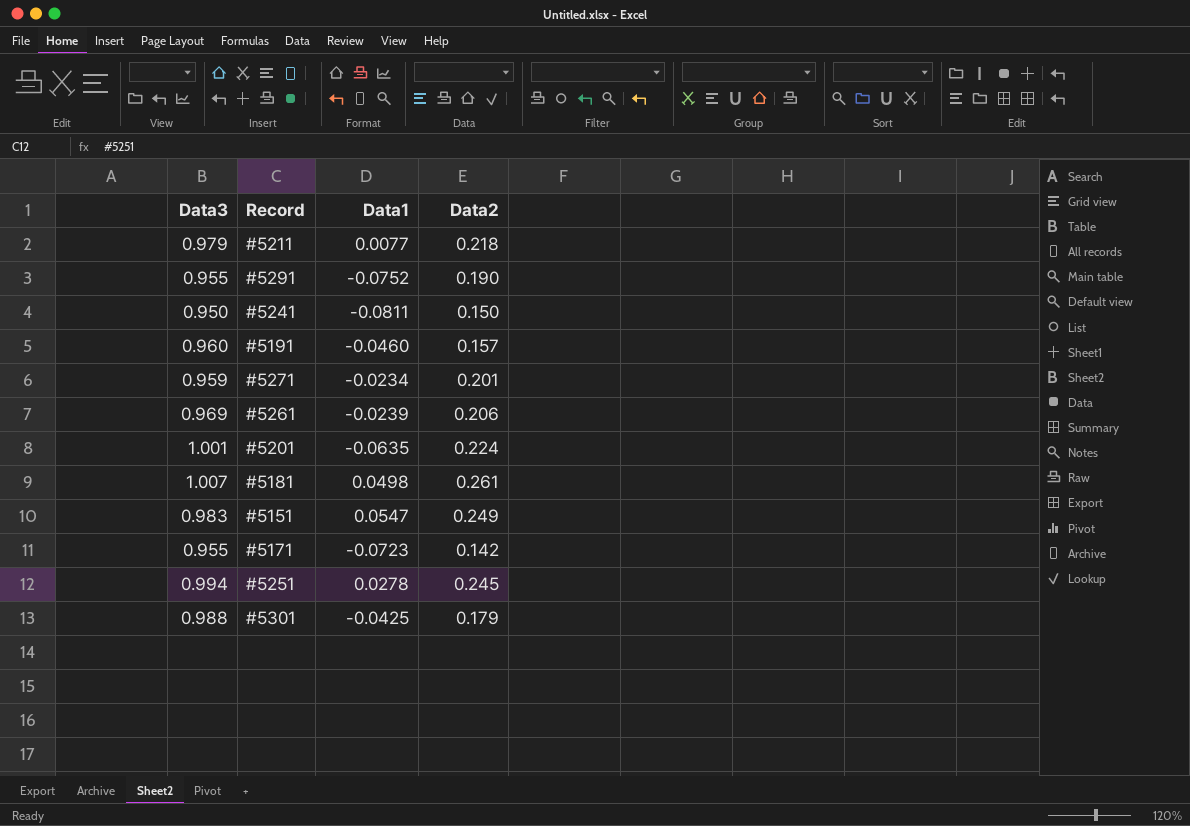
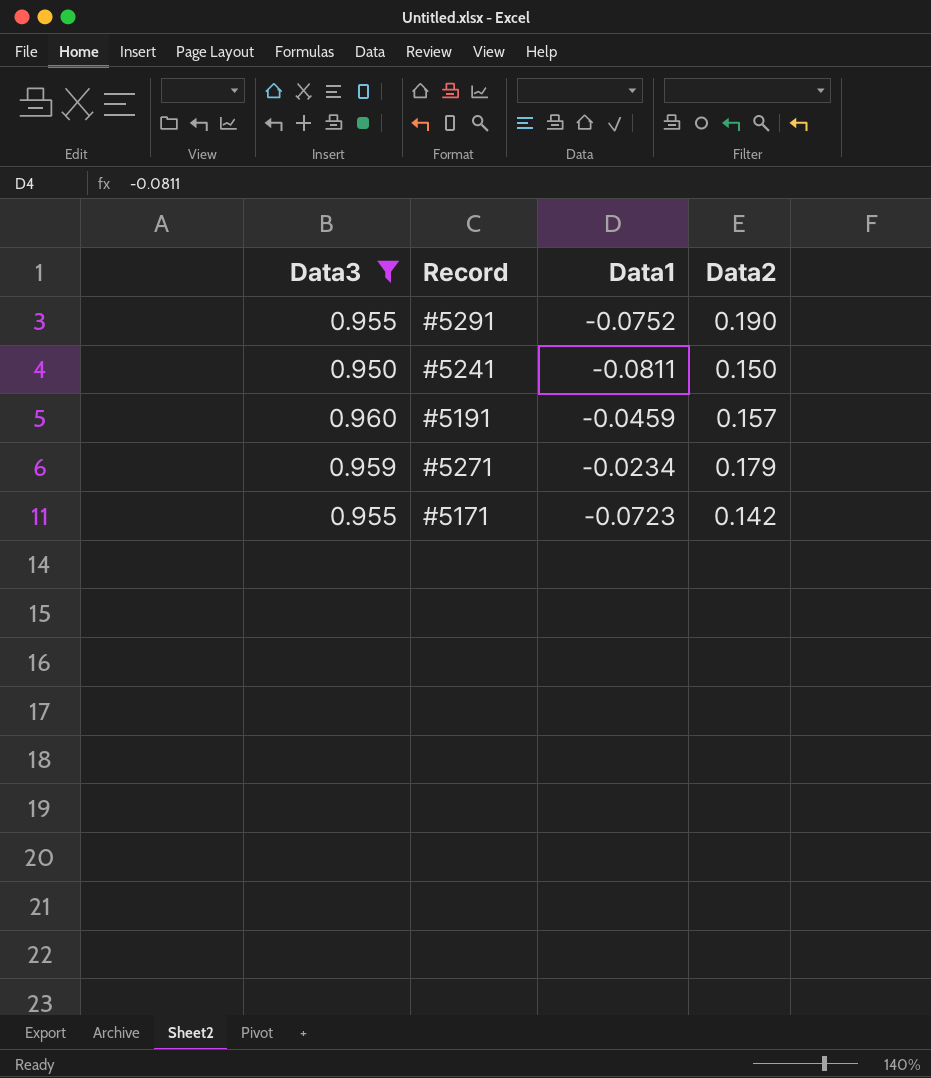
filter: none -> Data3 <= 0.960
#5191 | Data1: -0.0460 -> -0.0459
#5271 | Data2: 0.201 -> 0.179

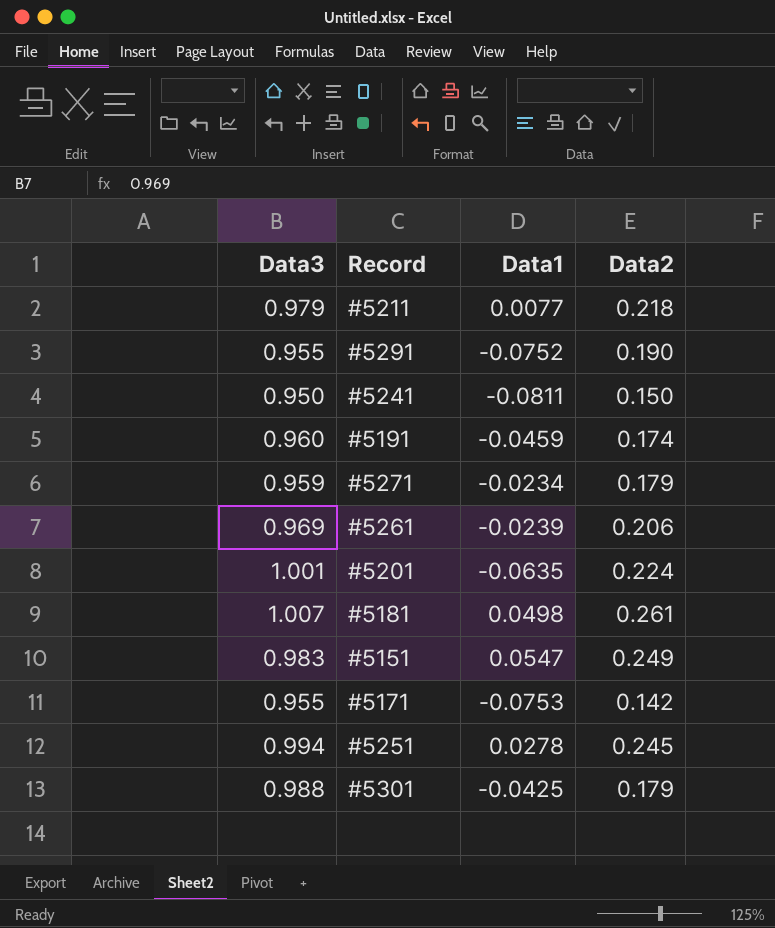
filter: Data3 <= 0.960 -> none
#5191 | Data2: 0.157 -> 0.174
#5171 | Data1: -0.0723 -> -0.0753

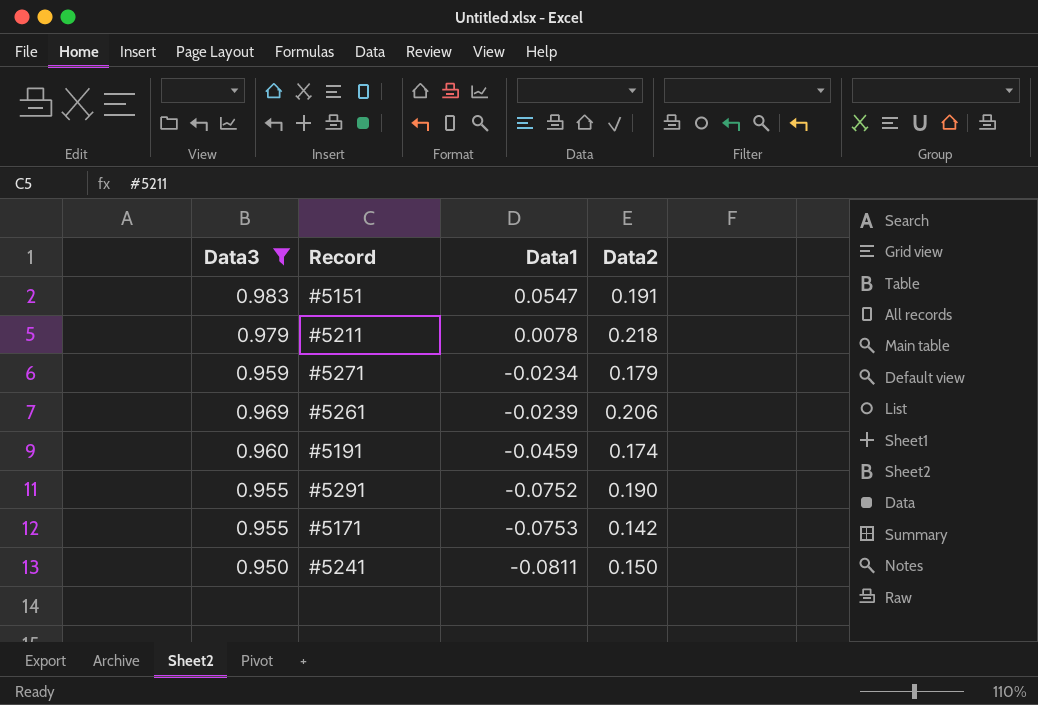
filter: none -> Data3 <= 0.983
row order: none -> Data1 descending
#5151 | Data2: 0.249 -> 0.191
#5211 | Data1: 0.0077 -> 0.0078

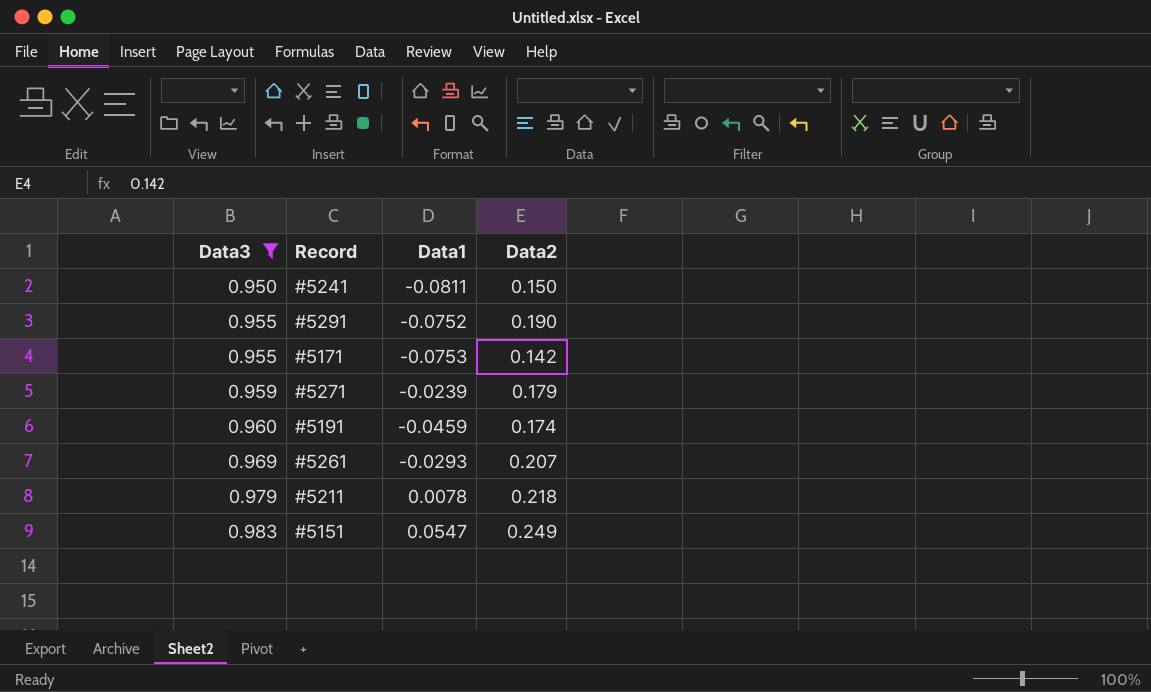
row order: Data1 descending -> Data3 ascending
#5271 | Data1: -0.0234 -> -0.0239
#5261 | Data1: -0.0239 -> -0.0293
#5261 | Data2: 0.206 -> 0.207
#5151 | Data2: 0.191 -> 0.249

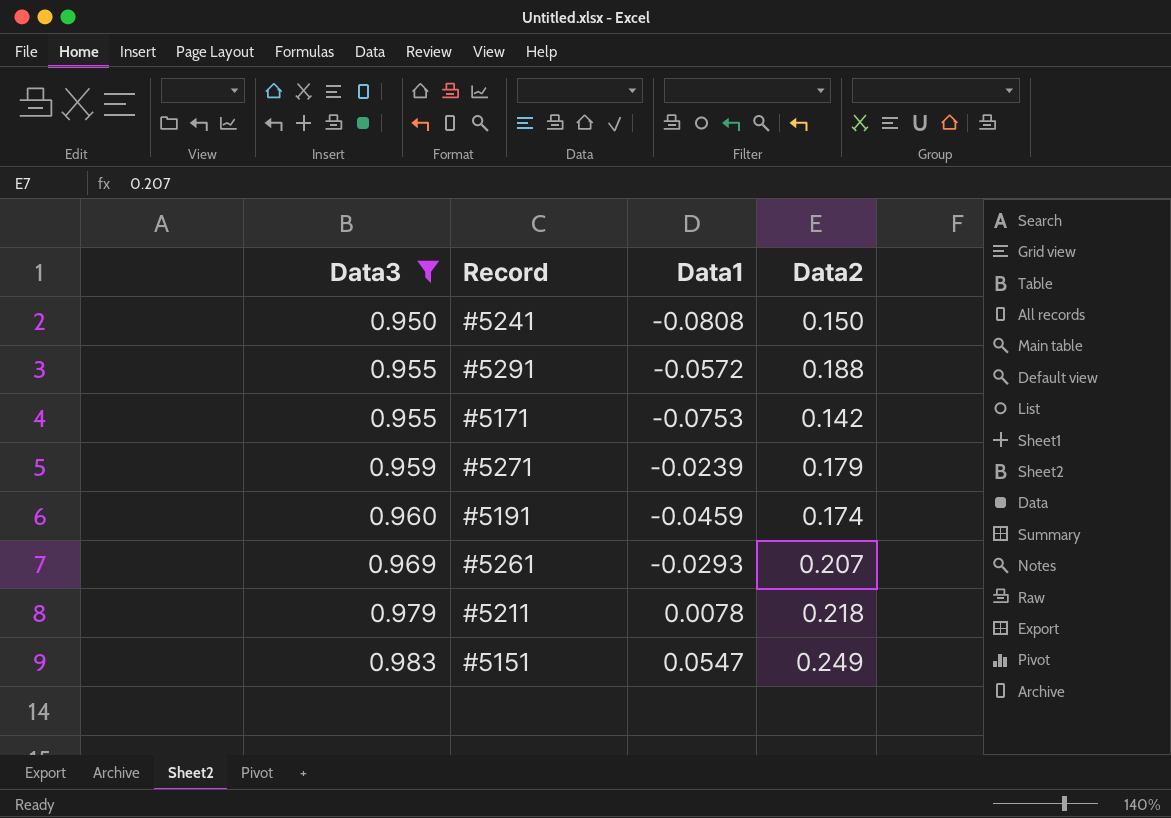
#5241 | Data1: -0.0811 -> -0.0808
#5291 | Data1: -0.0752 -> -0.0572
#5291 | Data2: 0.190 -> 0.188

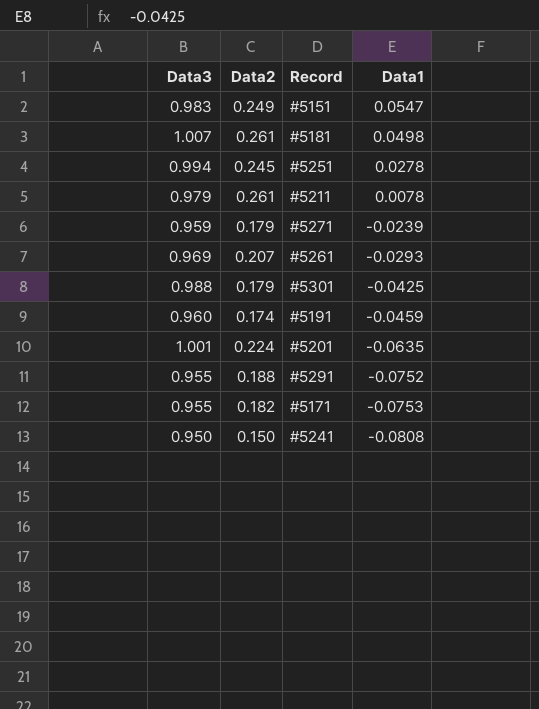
filter: Data3 <= 0.983 -> none
row order: Data3 ascending -> Data1 descending
column Data2 | position: 4 -> 2
#5211 | Data2: 0.218 -> 0.261
#5291 | Data1: -0.0572 -> -0.0752
#5171 | Data2: 0.142 -> 0.182

